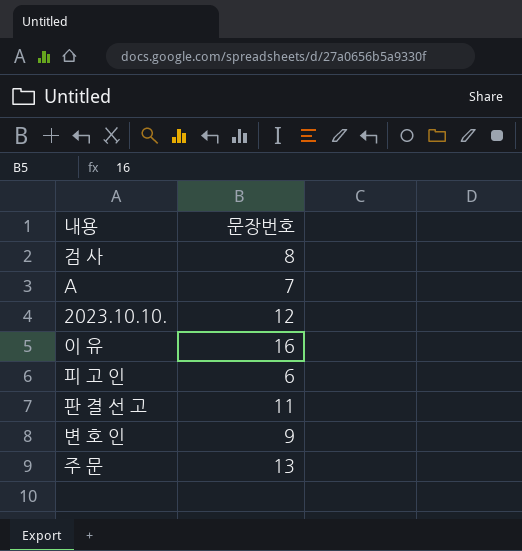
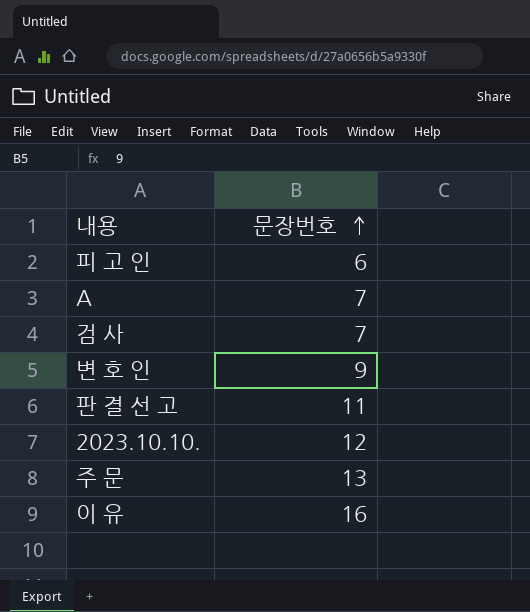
row order: none -> 문장번호 ascending
검 사 | 문장번호: 8 -> 7

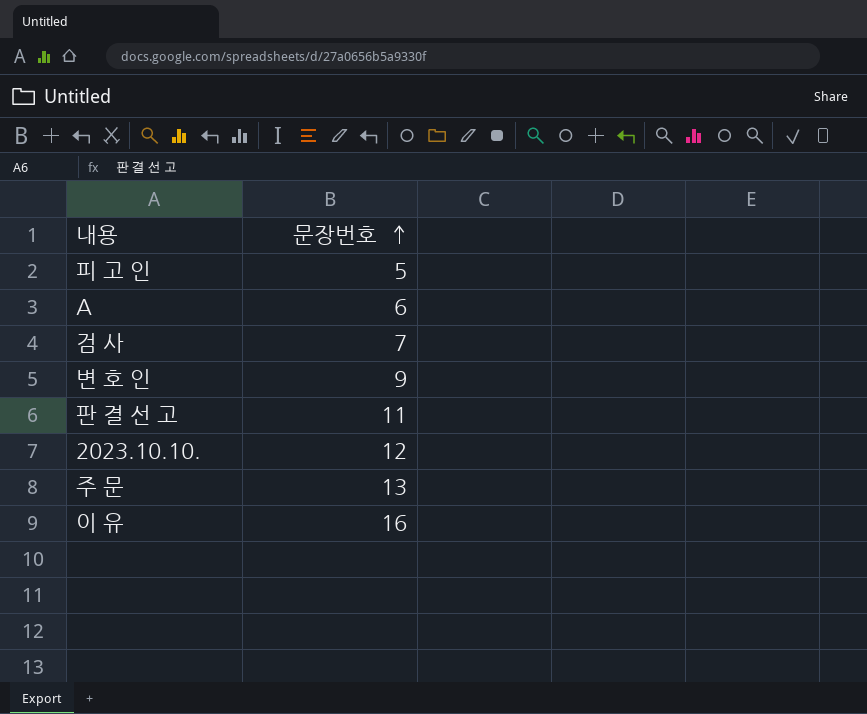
피 고 인 | 문장번호: 6 -> 5
A | 문장번호: 7 -> 6

